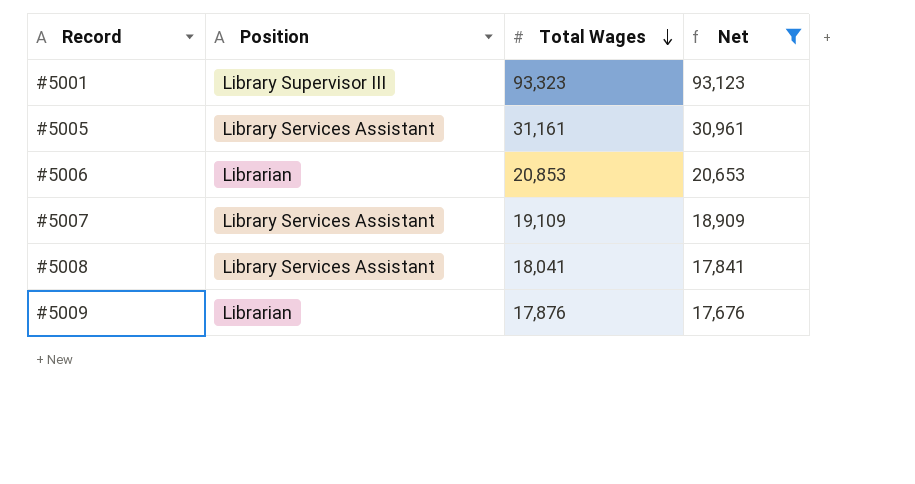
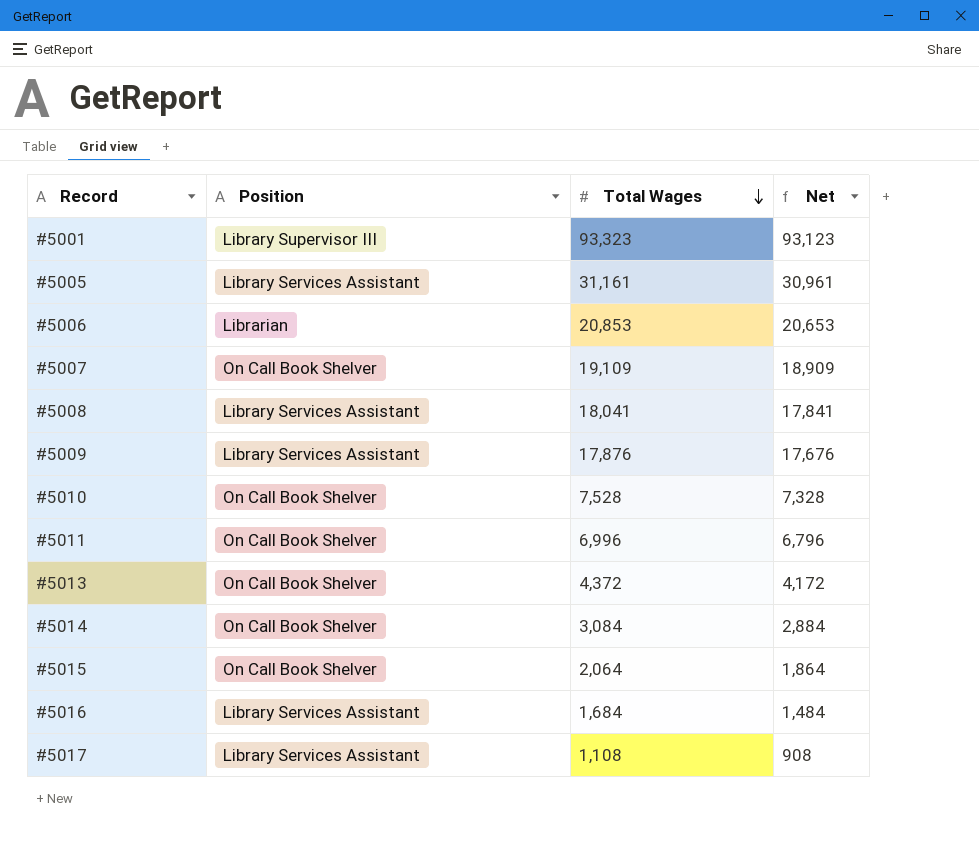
filter: Net >= 17,676 -> none
#5007 | Position: Library Services Assistant -> On Call Book Shelver
#5009 | Position: Librarian -> Library Services Assistant

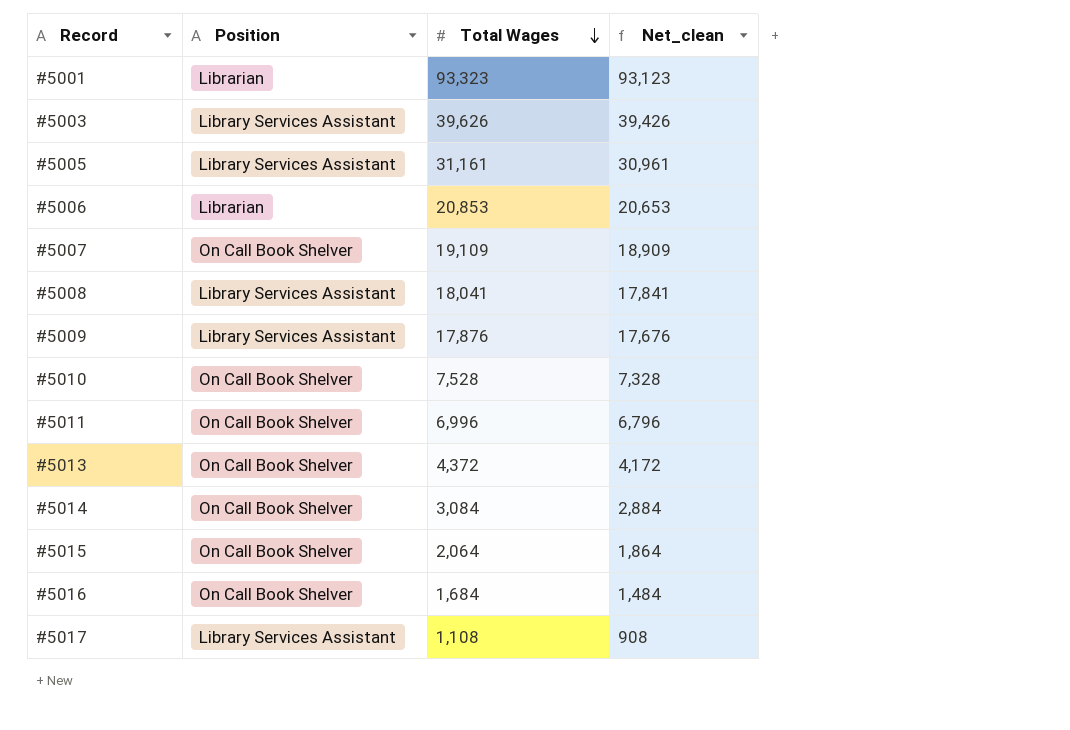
column name: Net -> Net_clean
#5001 | Position: Library Supervisor III -> Librarian
row #5003: none -> Library Services Assistant | 39,626 | 39,426
#5016 | Position: Library Services Assistant -> On Call Book Shelver

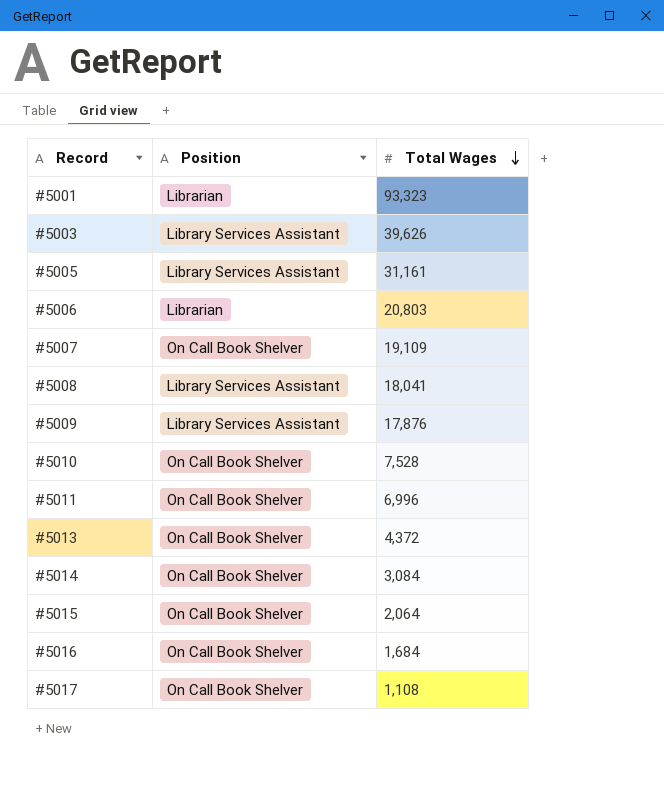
column Net_clean | formula: [Total Wages] - 200 -> none
#5006 | Total Wages: 20,853 -> 20,803
#5017 | Position: Library Services Assistant -> On Call Book Shelver

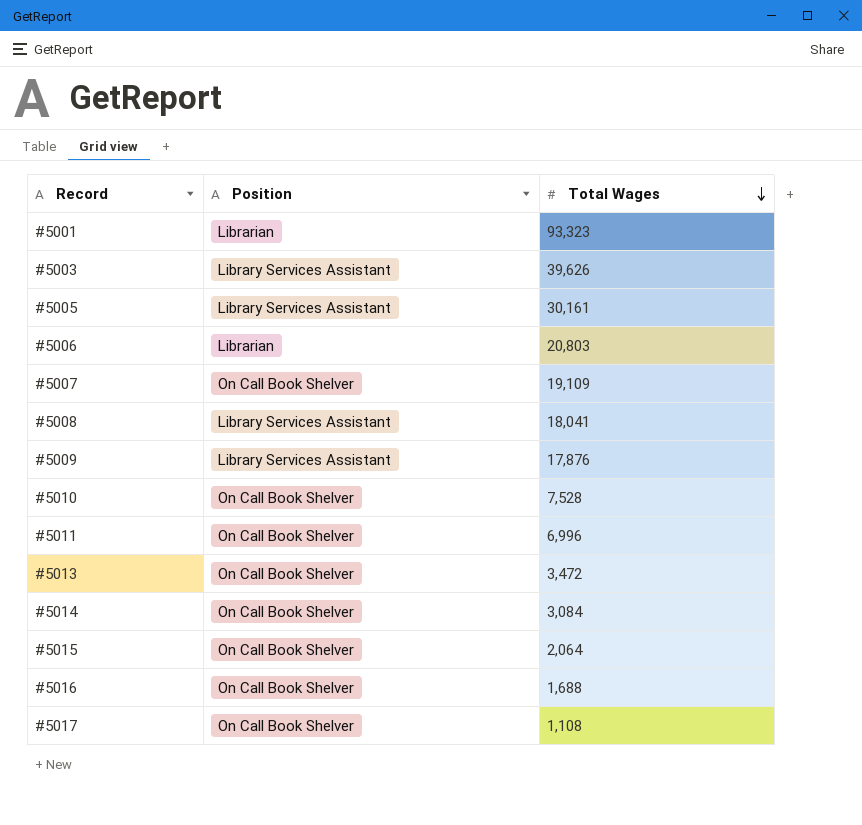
#5005 | Total Wages: 31,161 -> 30,161
#5013 | Total Wages: 4,372 -> 3,472
#5016 | Total Wages: 1,684 -> 1,688

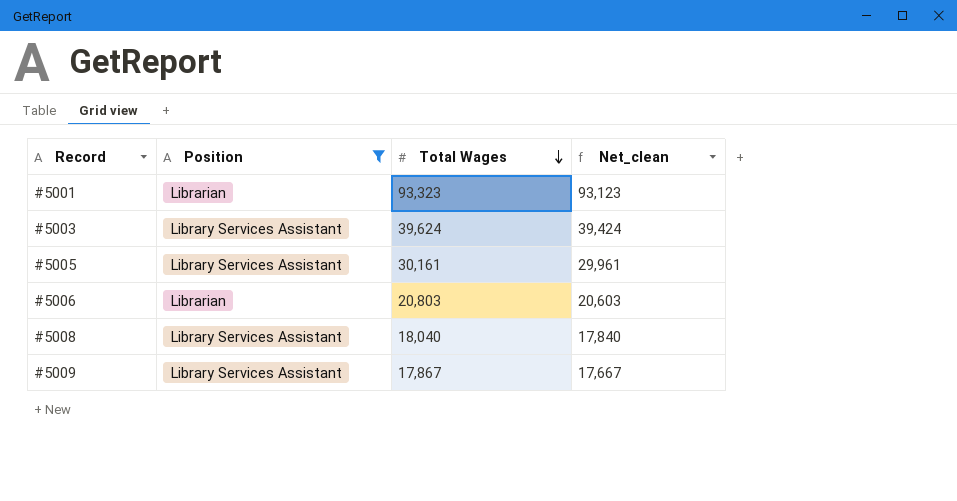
filter: none -> Position != On Call Book Shelver
column Net_clean | formula: none -> [Total Wages] - 200
#5003 | Total Wages: 39,626 -> 39,624
#5008 | Total Wages: 18,041 -> 18,040
#5009 | Total Wages: 17,876 -> 17,867

